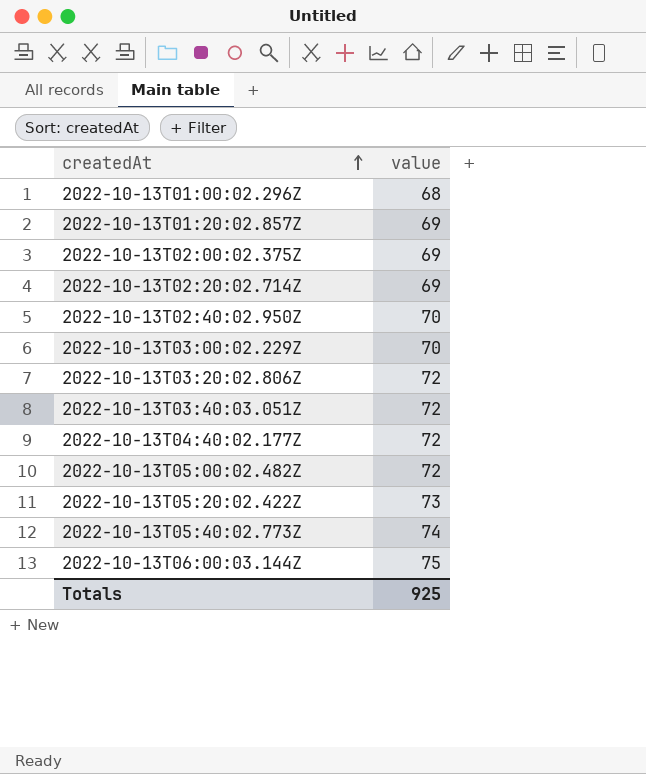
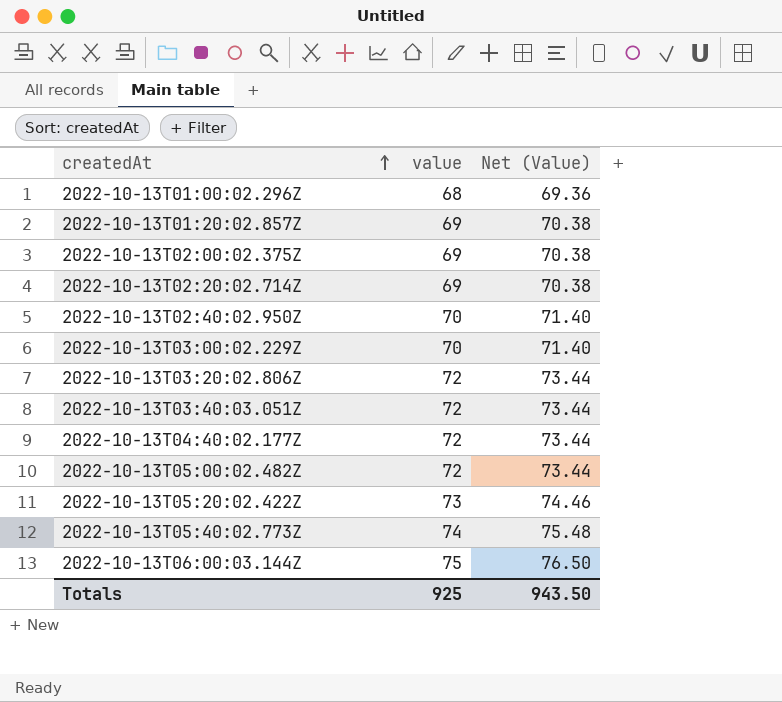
column Net (Value) | formula: none -> [value] * 1.02

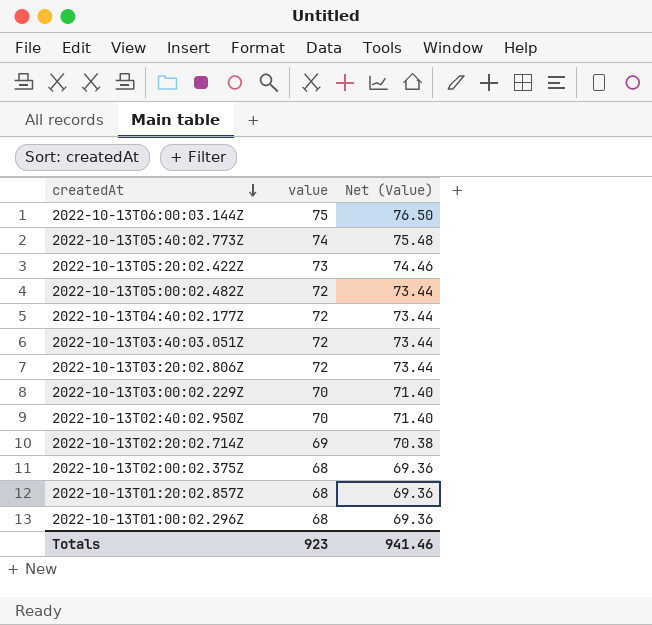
row order: createdAt ascending -> createdAt descending
2022-10-13T02:00:02.375Z | value: 69 -> 68
2022-10-13T02:00:02.375Z | Net (Value): 70.38 -> 69.36
2022-10-13T01:20:02.857Z | value: 69 -> 68
2022-10-13T01:20:02.857Z | Net (Value): 70.38 -> 69.36
Totals | value: 925 -> 923
Totals | Net (Value): 943.50 -> 941.46

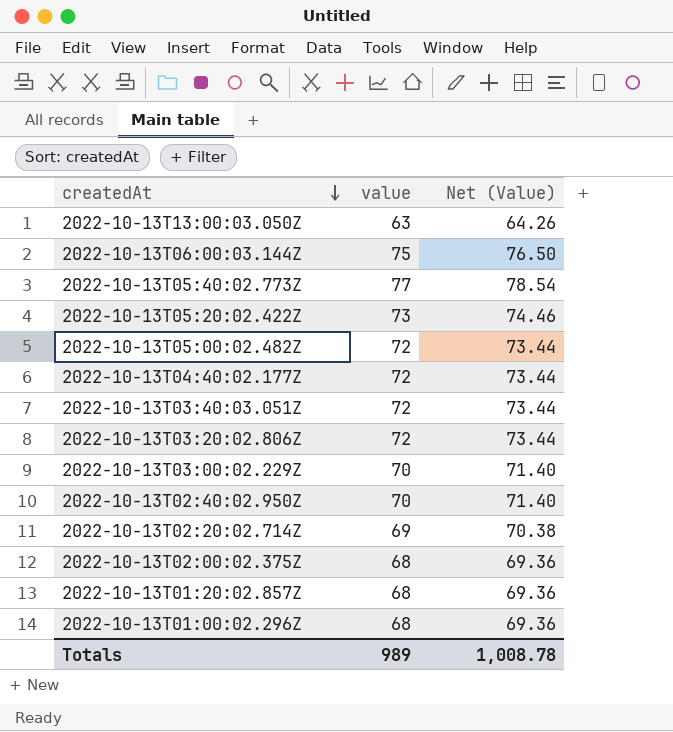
row 2022-10-13T13:00:03.050Z: none -> 63 | 64.26
2022-10-13T05:40:02.773Z | value: 74 -> 77
2022-10-13T05:40:02.773Z | Net (Value): 75.48 -> 78.54
Totals | value: 923 -> 989
Totals | Net (Value): 941.46 -> 1,008.78

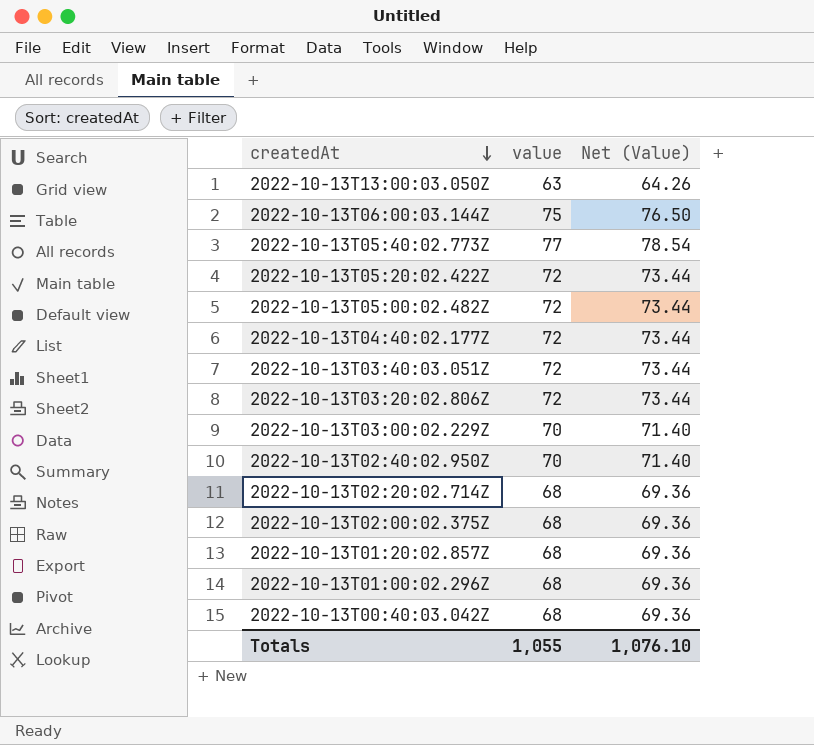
2022-10-13T05:20:02.422Z | value: 73 -> 72
2022-10-13T05:20:02.422Z | Net (Value): 74.46 -> 73.44
2022-10-13T02:20:02.714Z | value: 69 -> 68
2022-10-13T02:20:02.714Z | Net (Value): 70.38 -> 69.36
row 2022-10-13T00:40:03.042Z: none -> 68 | 69.36
Totals | value: 989 -> 1,055
Totals | Net (Value): 1,008.78 -> 1,076.10

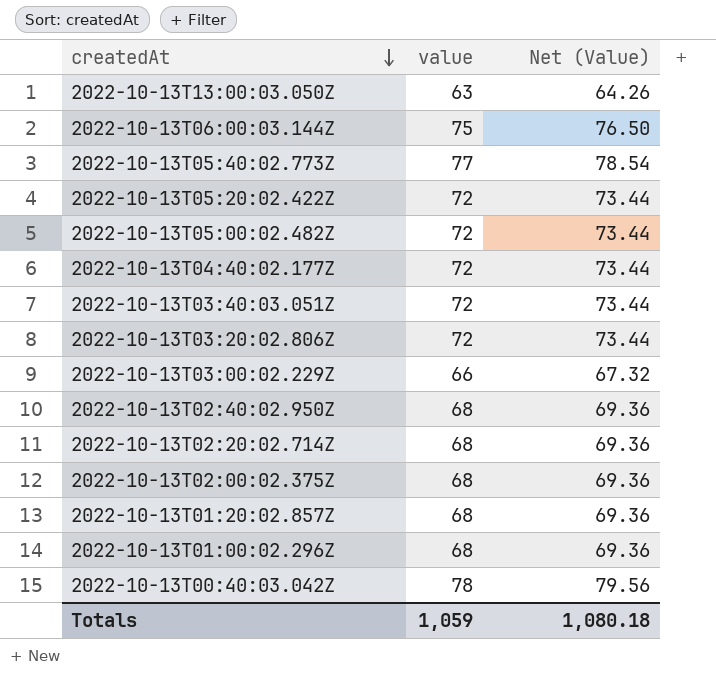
2022-10-13T03:00:02.229Z | value: 70 -> 66
2022-10-13T03:00:02.229Z | Net (Value): 71.40 -> 67.32
2022-10-13T02:40:02.950Z | value: 70 -> 68
2022-10-13T02:40:02.950Z | Net (Value): 71.40 -> 69.36
2022-10-13T00:40:03.042Z | value: 68 -> 78
2022-10-13T00:40:03.042Z | Net (Value): 69.36 -> 79.56
Totals | value: 1,055 -> 1,059
Totals | Net (Value): 1,076.10 -> 1,080.18

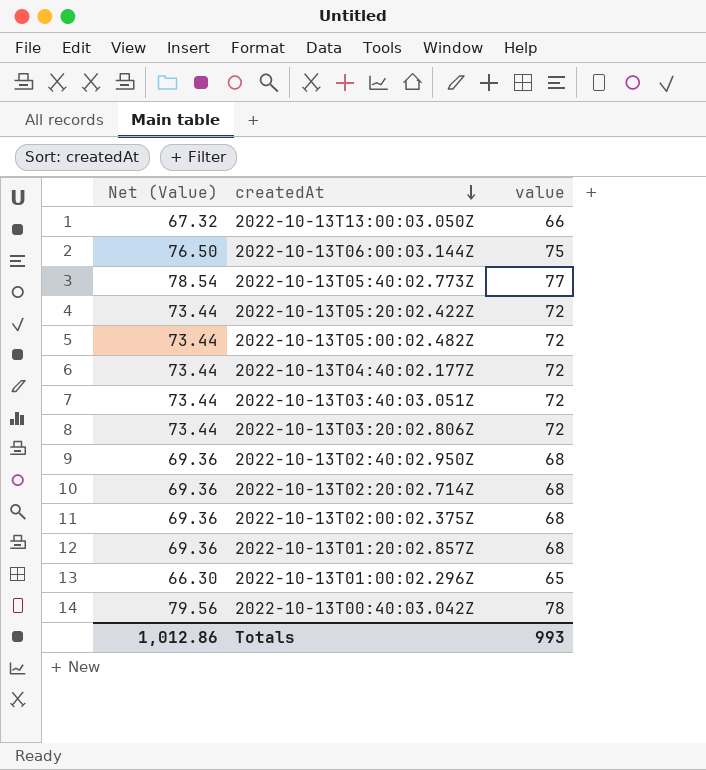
column Net (Value) | position: 3 -> 1
row 2022-10-13T03:00:02.229Z: 66 | 67.32 -> none
2022-10-13T13:00:03.050Z | Net (Value): 64.26 -> 67.32
2022-10-13T13:00:03.050Z | value: 63 -> 66
2022-10-13T01:00:02.296Z | Net (Value): 69.36 -> 66.30
2022-10-13T01:00:02.296Z | value: 68 -> 65
Totals | Net (Value): 1,080.18 -> 1,012.86
Totals | value: 1,059 -> 993

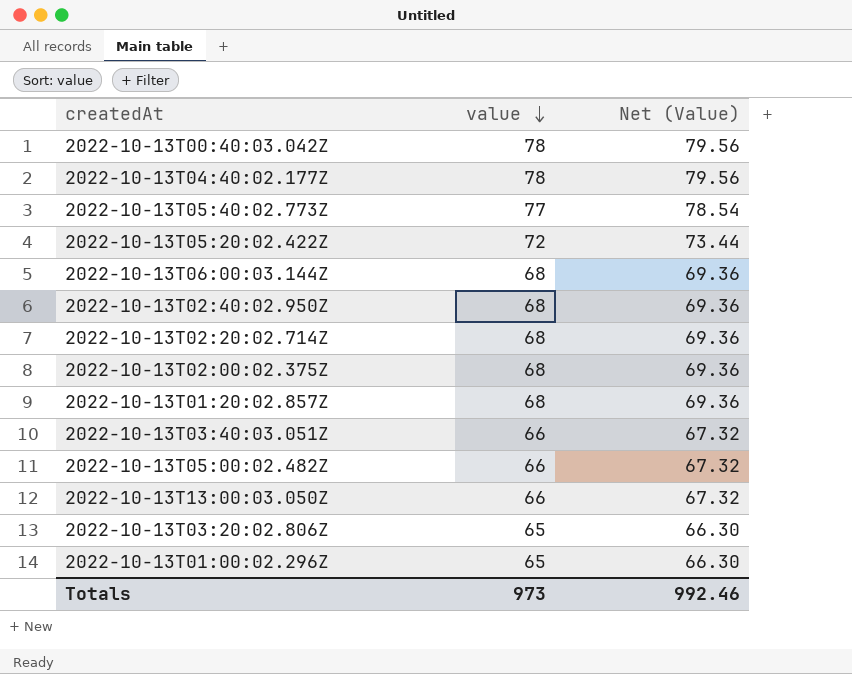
row order: createdAt descending -> value descending
column Net (Value) | position: 1 -> 3
2022-10-13T04:40:02.177Z | value: 72 -> 78
2022-10-13T04:40:02.177Z | Net (Value): 73.44 -> 79.56
2022-10-13T06:00:03.144Z | value: 75 -> 68
2022-10-13T06:00:03.144Z | Net (Value): 76.50 -> 69.36
2022-10-13T03:40:03.051Z | value: 72 -> 66
2022-10-13T03:40:03.051Z | Net (Value): 73.44 -> 67.32
2022-10-13T05:00:02.482Z | value: 72 -> 66
2022-10-13T05:00:02.482Z | Net (Value): 73.44 -> 67.32
2022-10-13T03:20:02.806Z | value: 72 -> 65
2022-10-13T03:20:02.806Z | Net (Value): 73.44 -> 66.30
Totals | value: 993 -> 973
Totals | Net (Value): 1,012.86 -> 992.46

